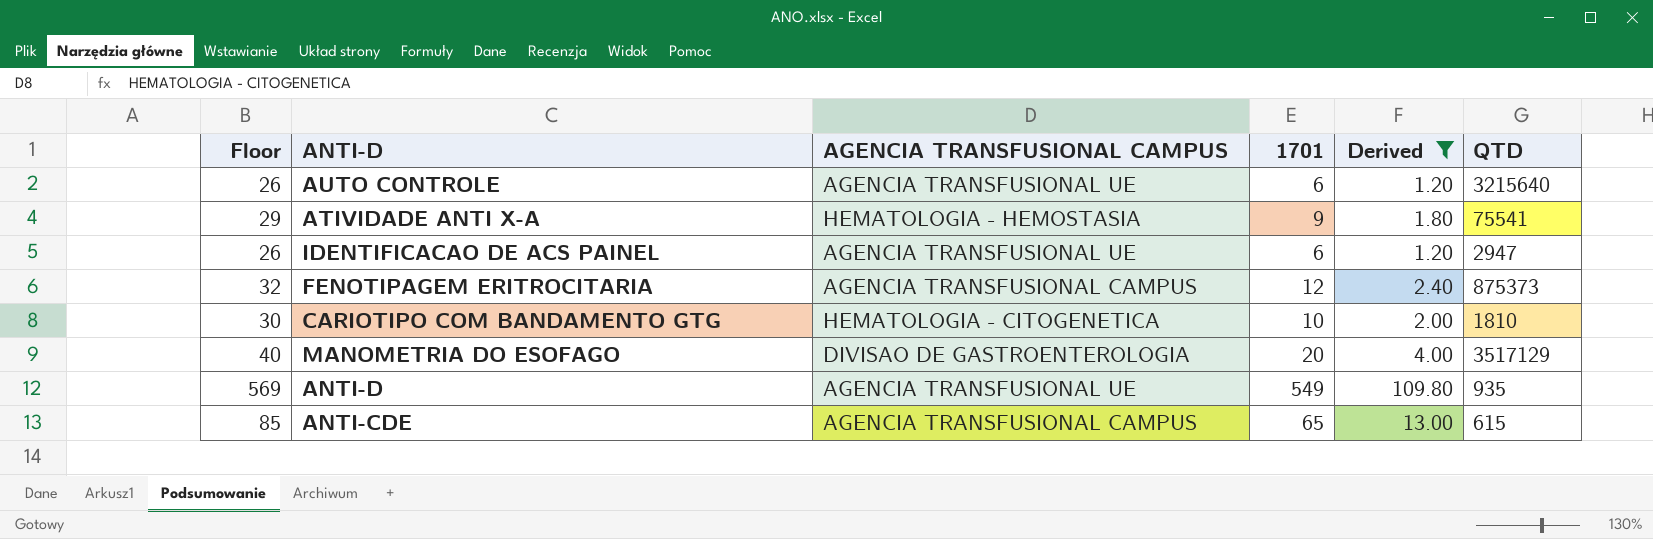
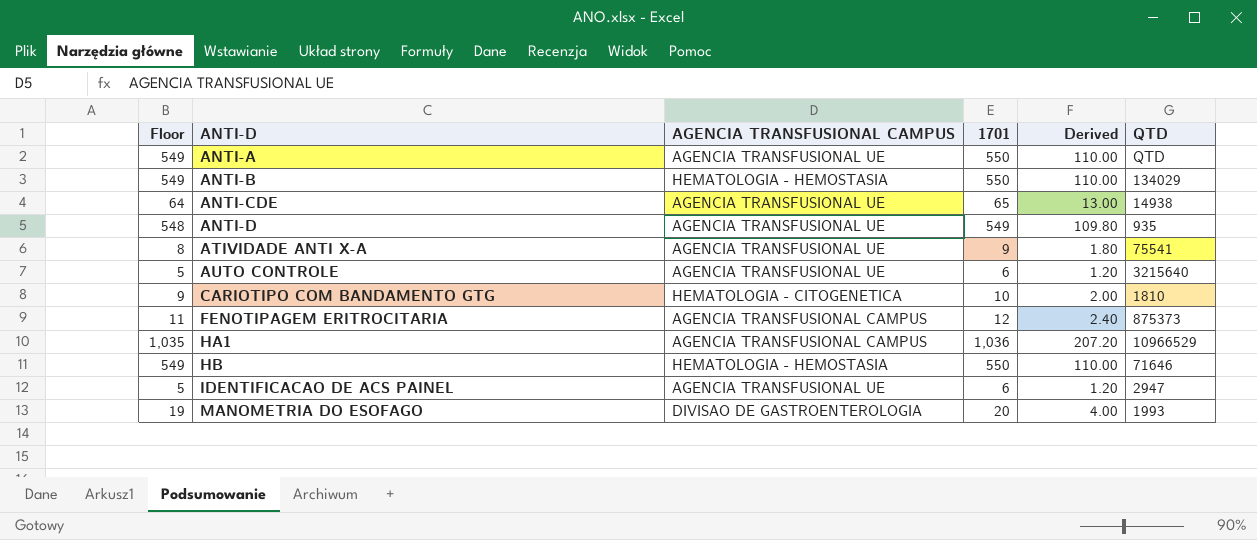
filter: Derived <= 109.80 -> none
row order: none -> ANTI-D ascending
column Floor | formula: [1701] + 20 -> [1701] - 1
ANTI-CDE | AGENCIA TRANSFUSIONAL CAMPUS: AGENCIA TRANSFUSIONAL CAMPUS -> AGENCIA TRANSFUSIONAL UE
ANTI-CDE | QTD: 615 -> 14938
ATIVIDADE ANTI X-A | AGENCIA TRANSFUSIONAL CAMPUS: HEMATOLOGIA - HEMOSTASIA -> AGENCIA TRANSFUSIONAL UE
MANOMETRIA DO ESOFAGO | QTD: 3517129 -> 1993

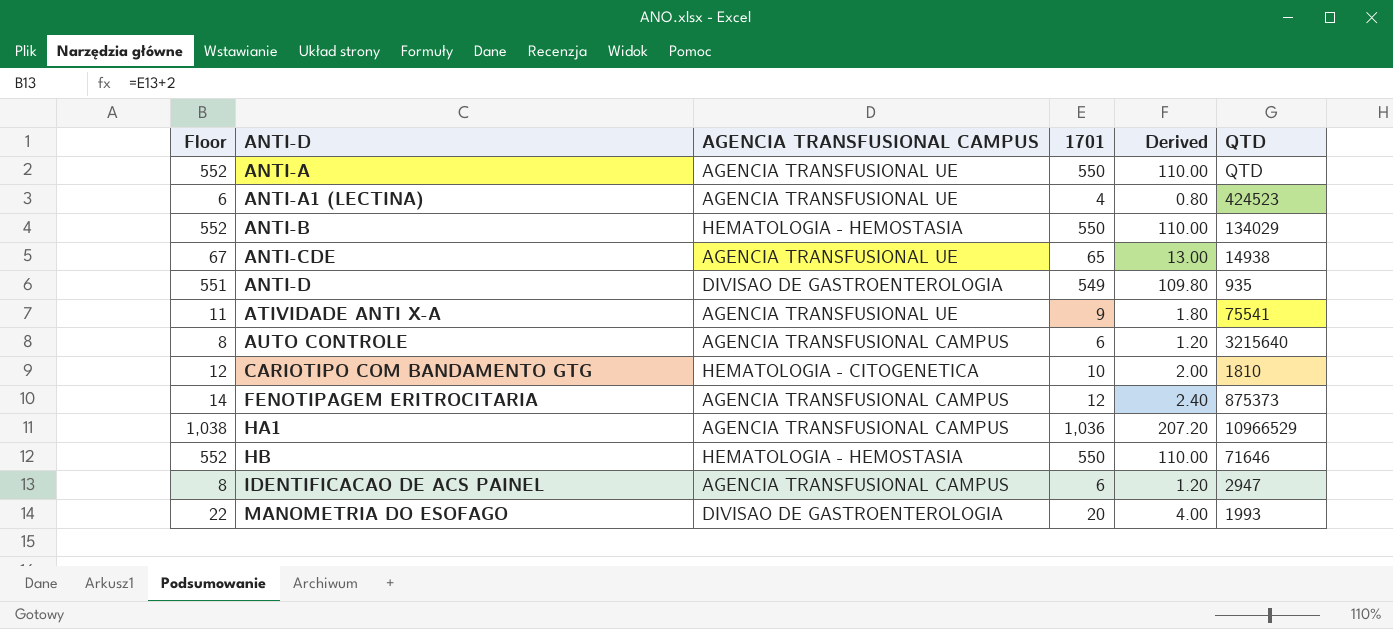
column Floor | formula: [1701] - 1 -> [1701] + 2
row ANTI-A1 (LECTINA): none -> 6 | AGENCIA TRANSFUSIONAL UE | 4 | 0.80 | 424523
ANTI-D | AGENCIA TRANSFUSIONAL CAMPUS: AGENCIA TRANSFUSIONAL UE -> DIVISAO DE GASTROENTEROLOGIA
AUTO CONTROLE | AGENCIA TRANSFUSIONAL CAMPUS: AGENCIA TRANSFUSIONAL UE -> AGENCIA TRANSFUSIONAL CAMPUS
IDENTIFICACAO DE ACS PAINEL | AGENCIA TRANSFUSIONAL CAMPUS: AGENCIA TRANSFUSIONAL UE -> AGENCIA TRANSFUSIONAL CAMPUS

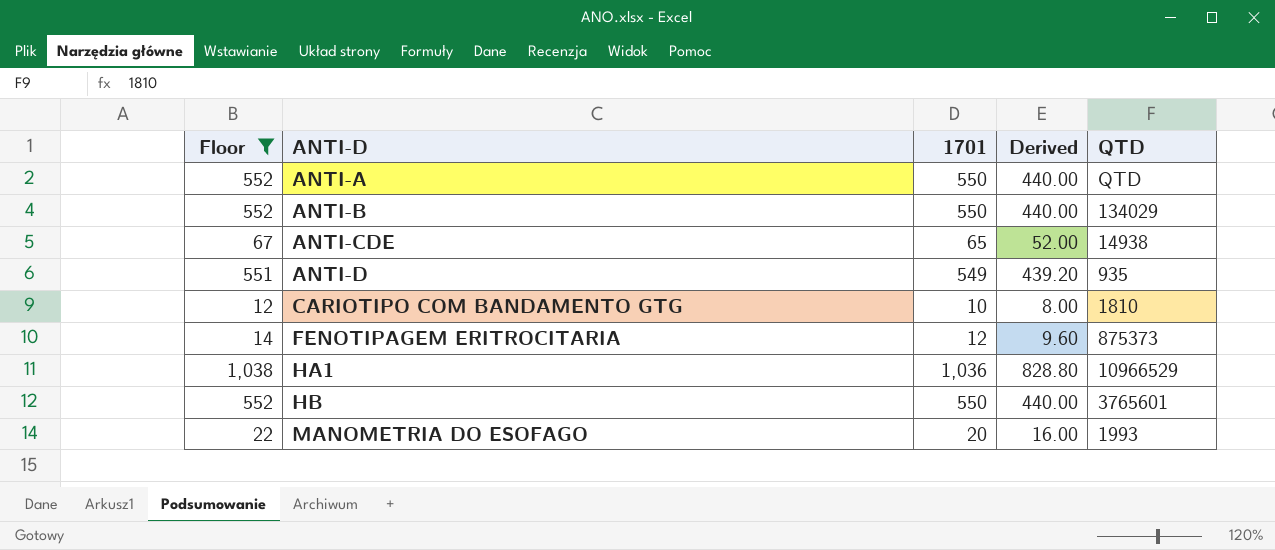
filter: none -> Floor >= 12
column AGENCIA TRANSFUSIONAL CAMPUS | position: 3 -> none
column Derived | formula: [1701] * 0.2 -> [1701] * 0.8
HB | QTD: 71646 -> 3765601

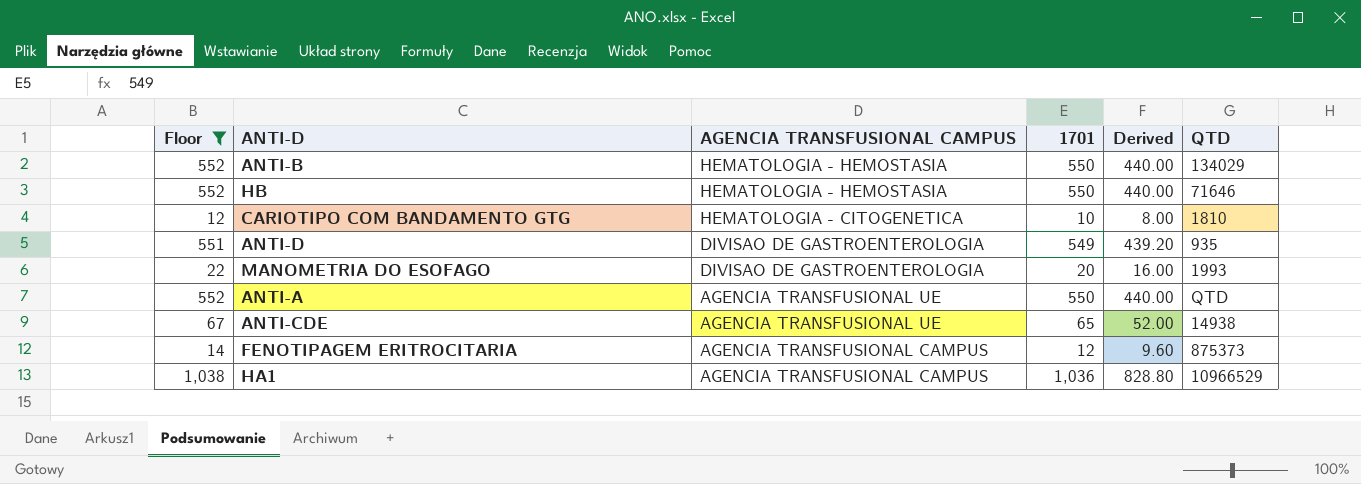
row order: ANTI-D ascending -> AGENCIA TRANSFUSIONAL CAMPUS descending
column AGENCIA TRANSFUSIONAL CAMPUS | position: none -> 3
HB | QTD: 3765601 -> 71646

